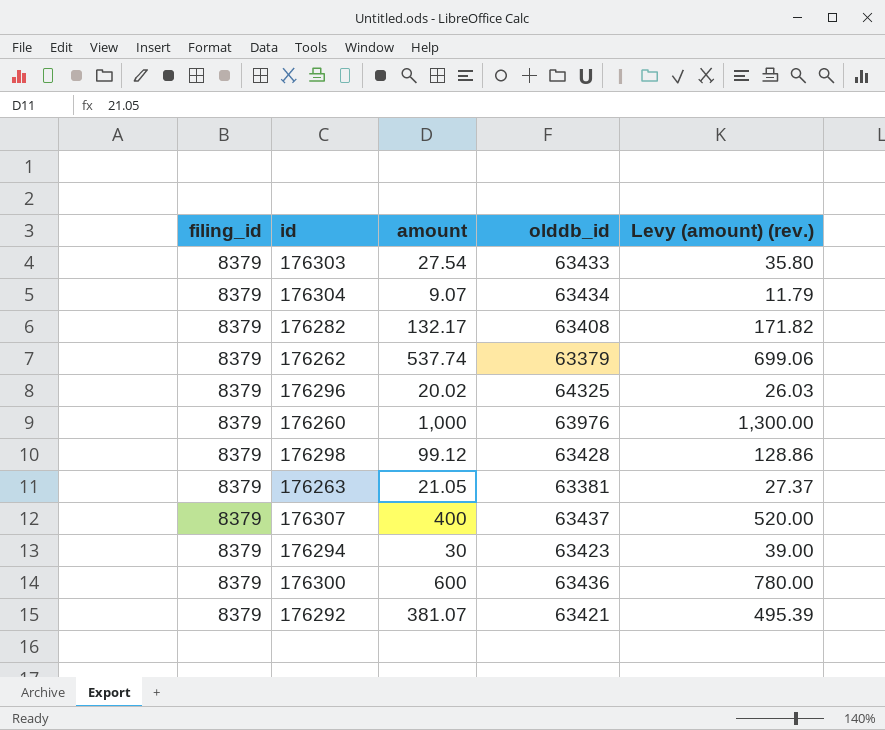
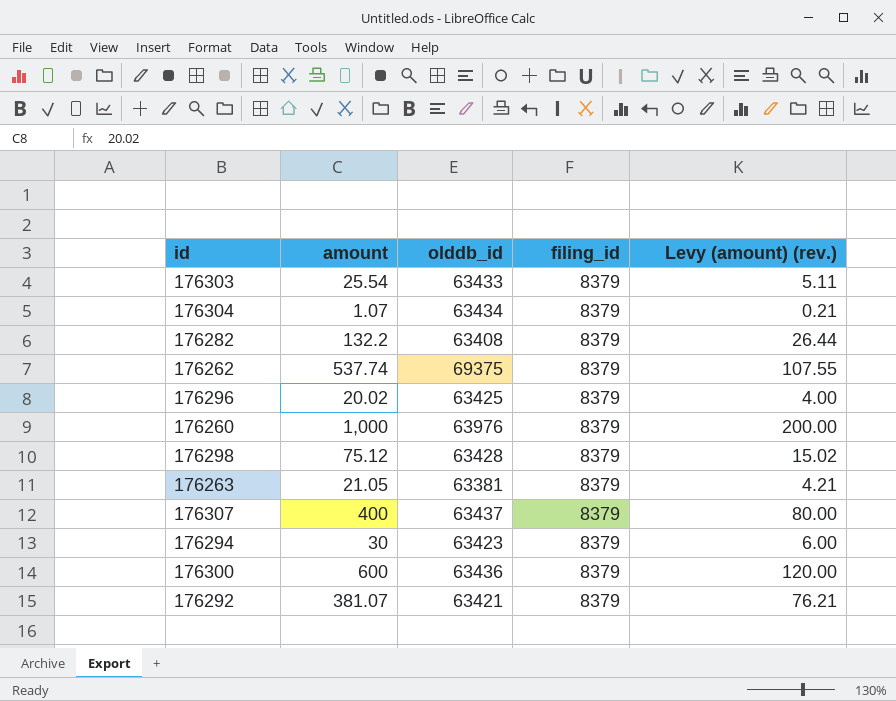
column filing_id | position: 1 -> 4
column Levy (amount) (rev.) | formula: [amount] * 1.3 -> [amount] * 0.2
176303 | amount: 27.54 -> 25.54
176304 | amount: 9.07 -> 1.07
176282 | amount: 132.17 -> 132.2
176262 | olddb_id: 63379 -> 69375
176296 | olddb_id: 64325 -> 63425
176298 | amount: 99.12 -> 75.12

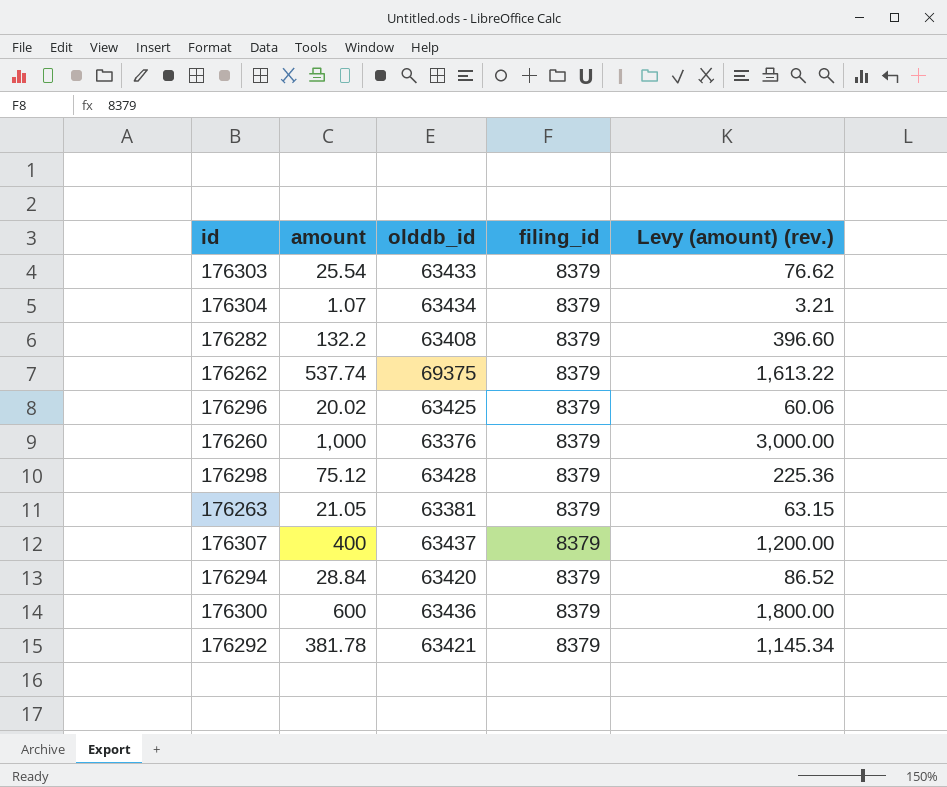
column Levy (amount) (rev.) | formula: [amount] * 0.2 -> [amount] * 3
176260 | olddb_id: 63976 -> 63376
176294 | amount: 30 -> 28.84
176294 | olddb_id: 63423 -> 63420
176292 | amount: 381.07 -> 381.78

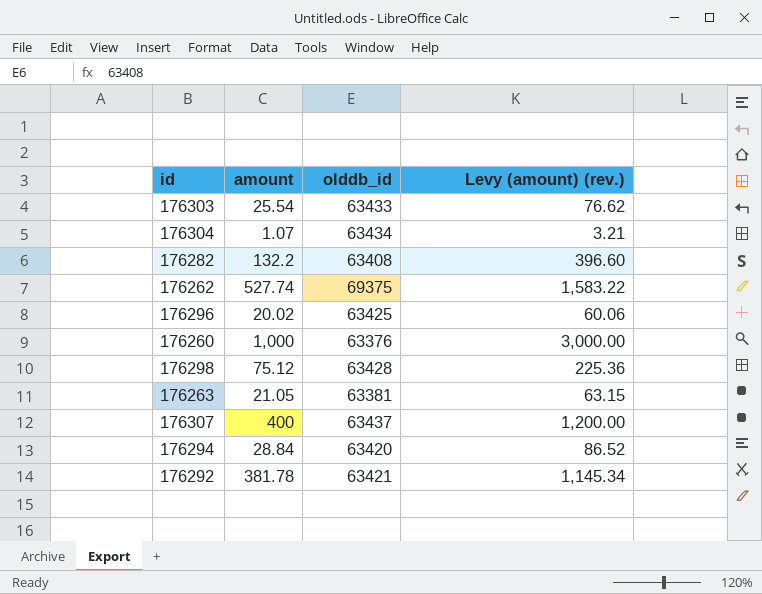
column filing_id | position: 4 -> none
row 176300: 600 | 63436 | 8379 | 1,800.00 -> none
176262 | amount: 537.74 -> 527.74
176262 | Levy (amount) (rev.): 1,613.22 -> 1,583.22

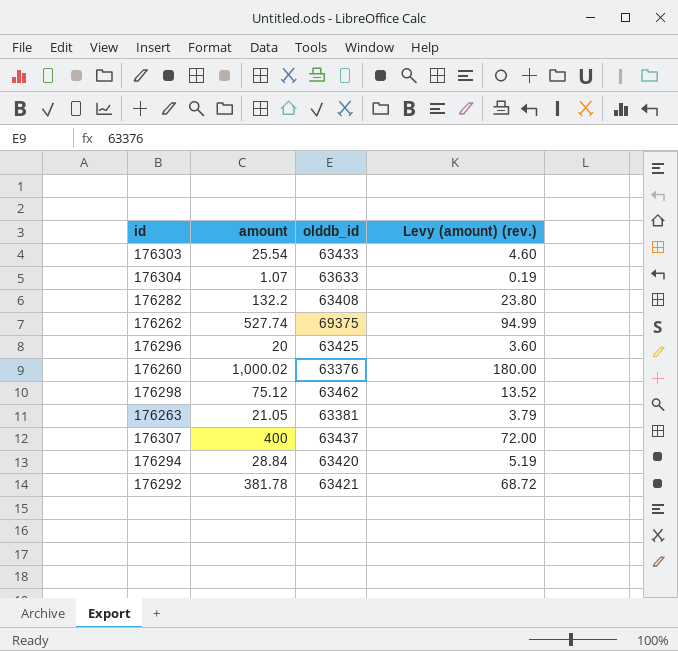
column Levy (amount) (rev.) | formula: [amount] * 3 -> [amount] * 0.18
176304 | olddb_id: 63434 -> 63633
176296 | amount: 20.02 -> 20
176260 | amount: 1,000 -> 1,000.02
176298 | olddb_id: 63428 -> 63462

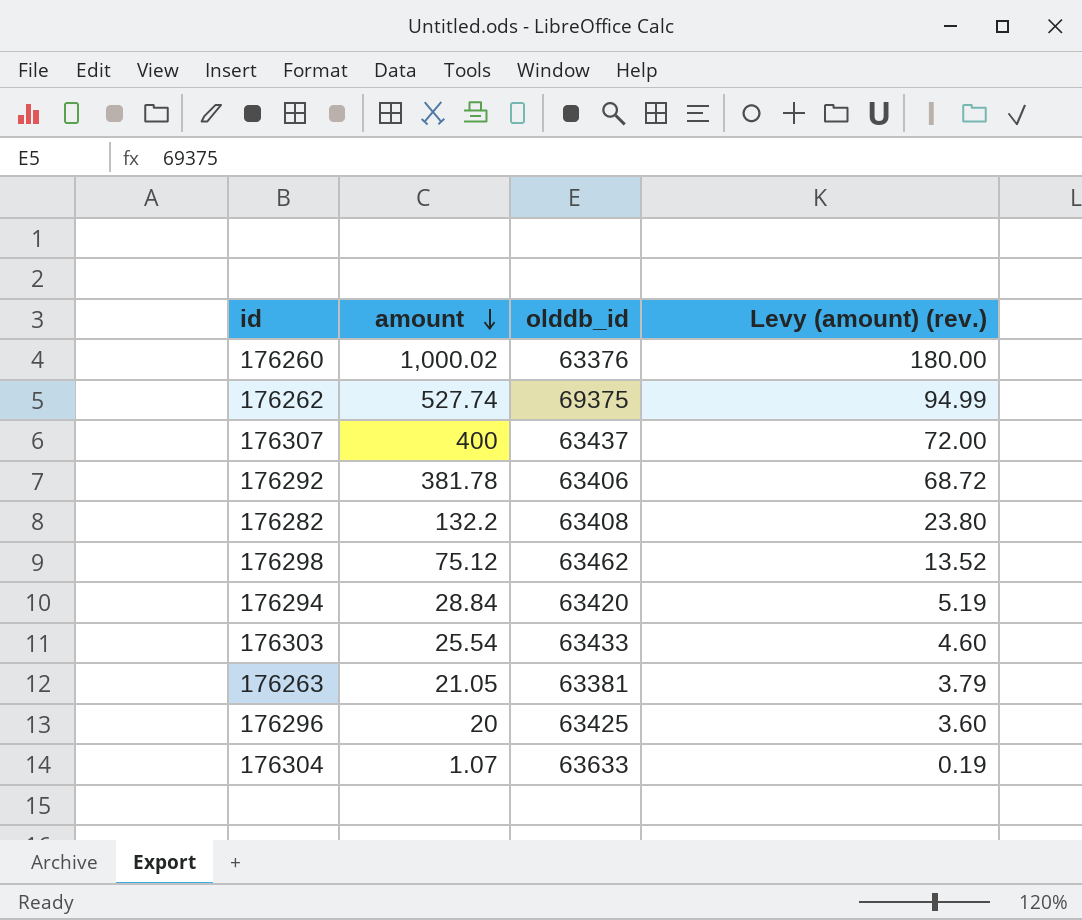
row order: none -> amount descending
176292 | olddb_id: 63421 -> 63406

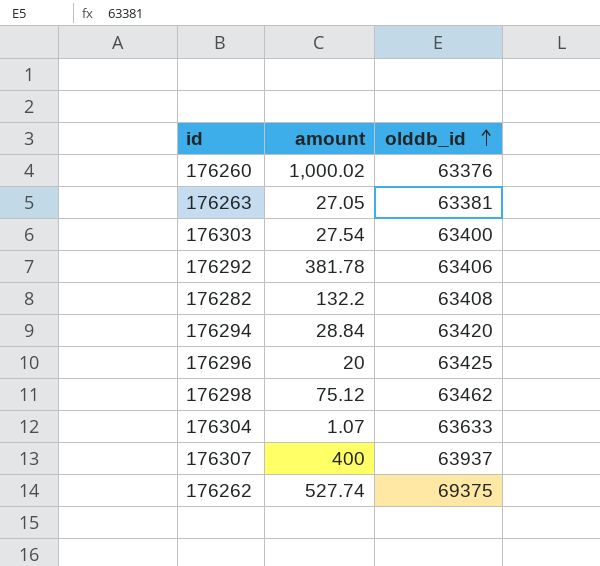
row order: amount descending -> olddb_id ascending
column Levy (amount) (rev.) | formula: [amount] * 0.18 -> none
176263 | amount: 21.05 -> 27.05
176303 | amount: 25.54 -> 27.54
176303 | olddb_id: 63433 -> 63400
176307 | olddb_id: 63437 -> 63937

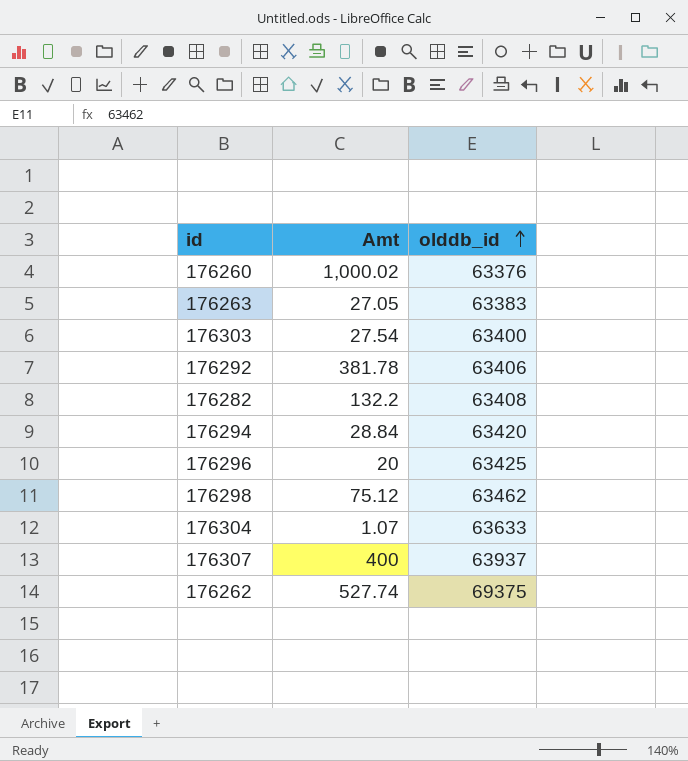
column name: amount -> Amt
176263 | olddb_id: 63381 -> 63383

